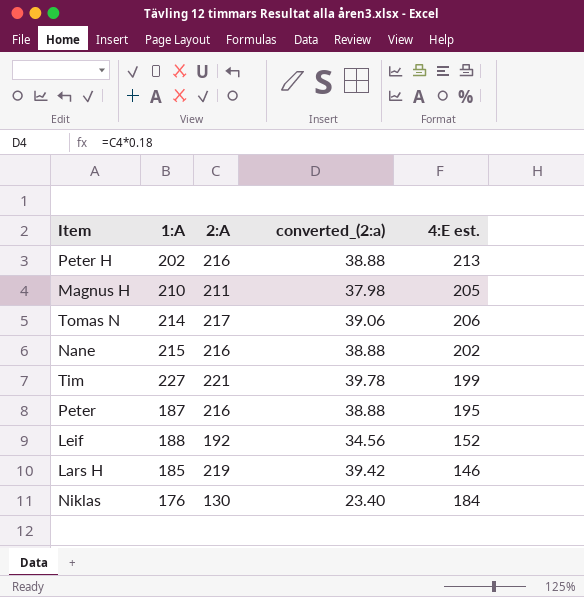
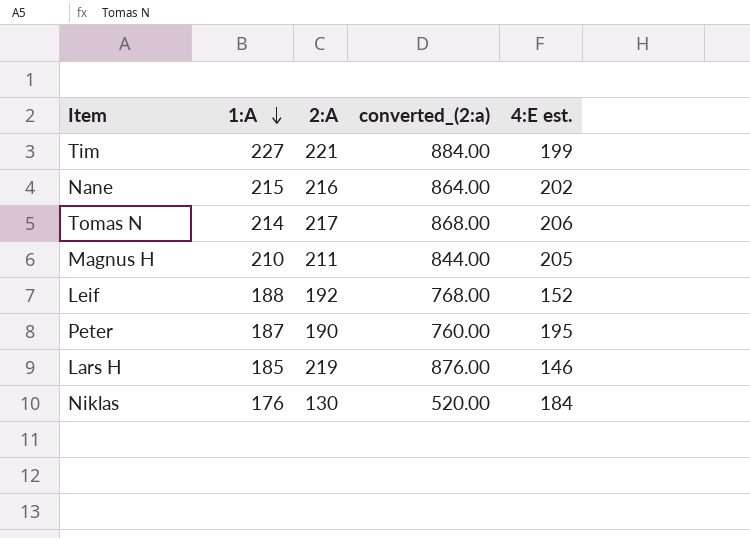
row order: none -> 1:A descending
column converted_(2:a) | formula: [2:A] * 0.18 -> [2:A] * 4
row Peter H: 202 | 216 | 38.88 | 213 -> none
Peter | 2:A: 216 -> 190

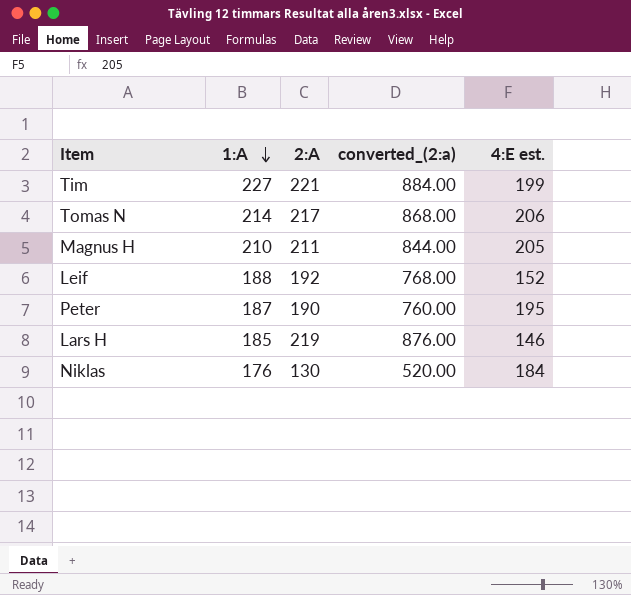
row Nane: 215 | 216 | 864.00 | 202 -> none

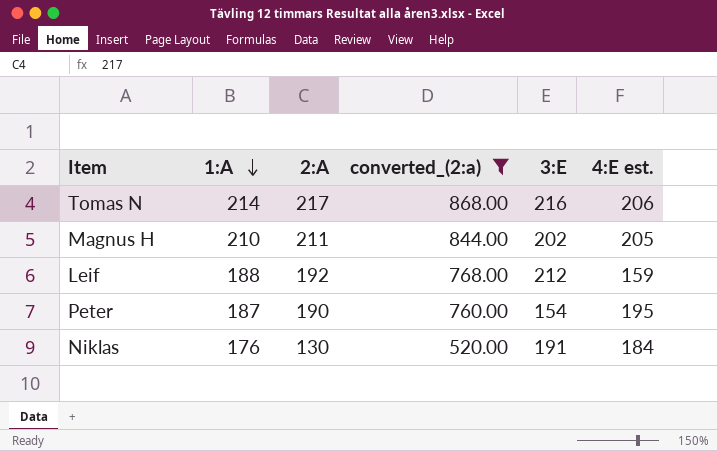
filter: none -> converted_(2:a) <= 868.00
column 3:E | position: none -> 5
Leif | 4:E est.: 152 -> 159

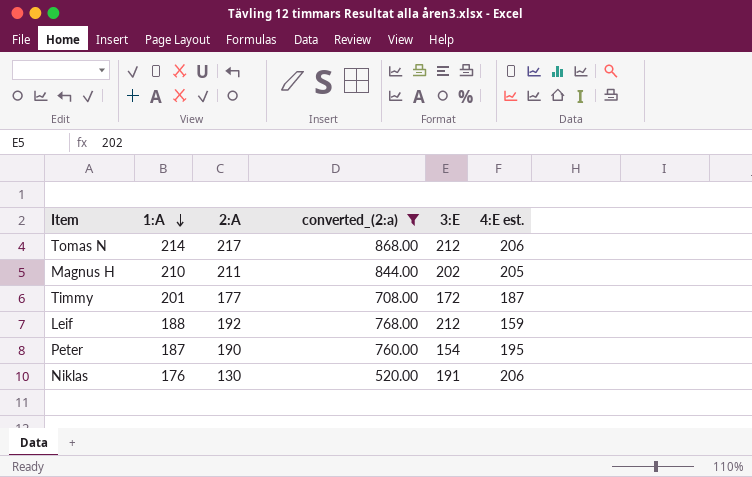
Tomas N | 3:E: 216 -> 212
row Timmy: none -> 201 | 177 | 708.00 | 172 | 187
Niklas | 4:E est.: 184 -> 206

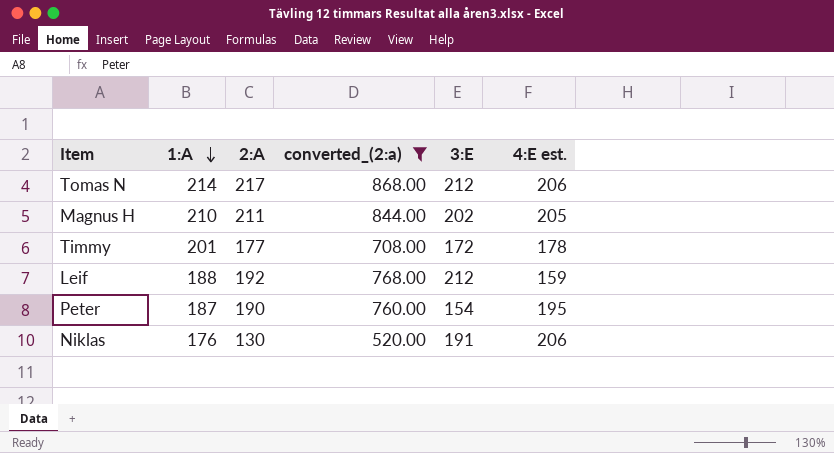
Timmy | 4:E est.: 187 -> 178

